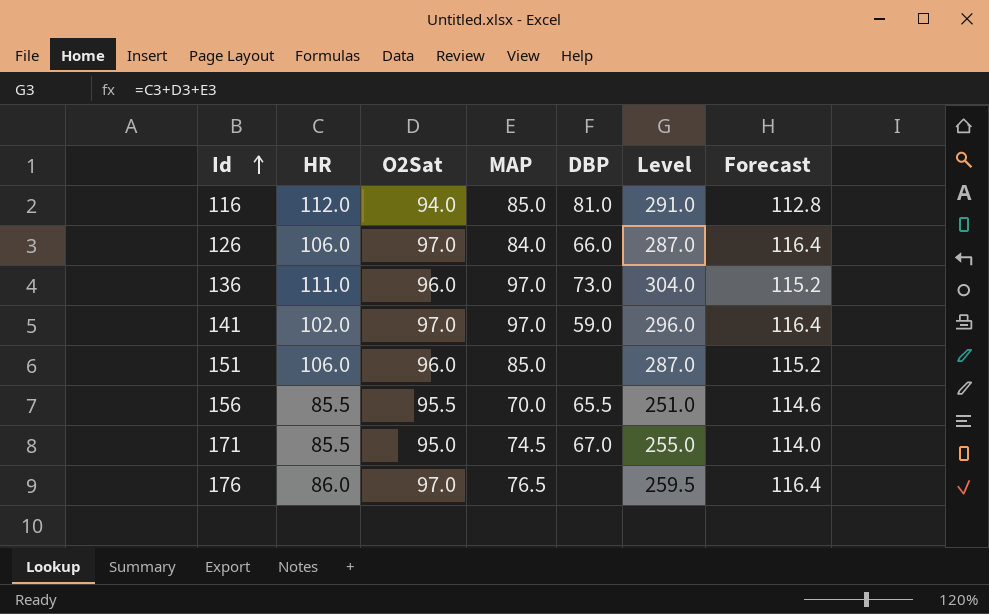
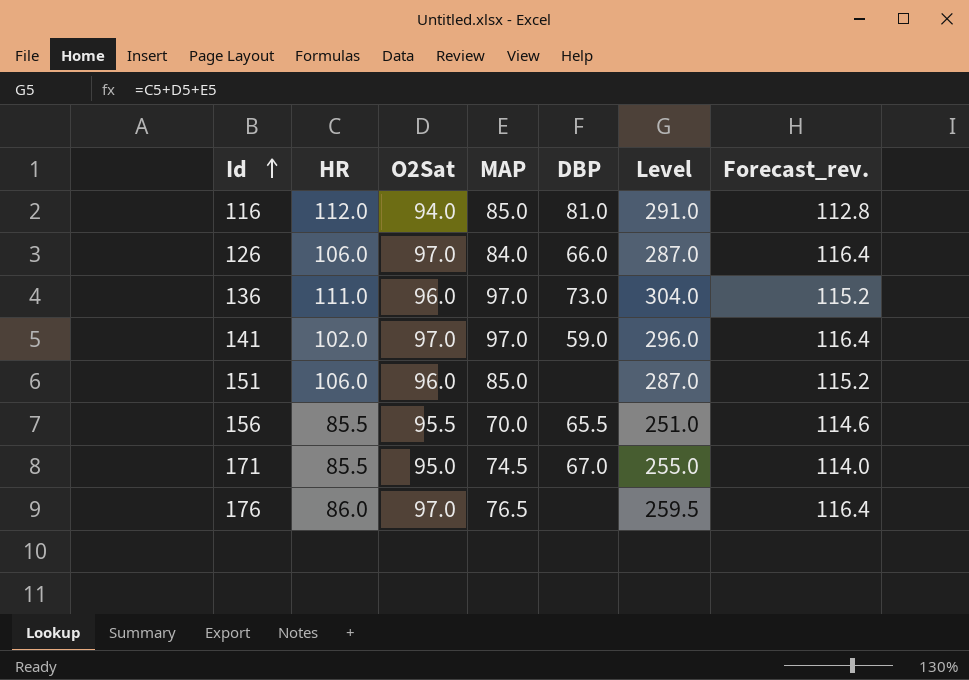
column name: Forecast -> Forecast_rev.

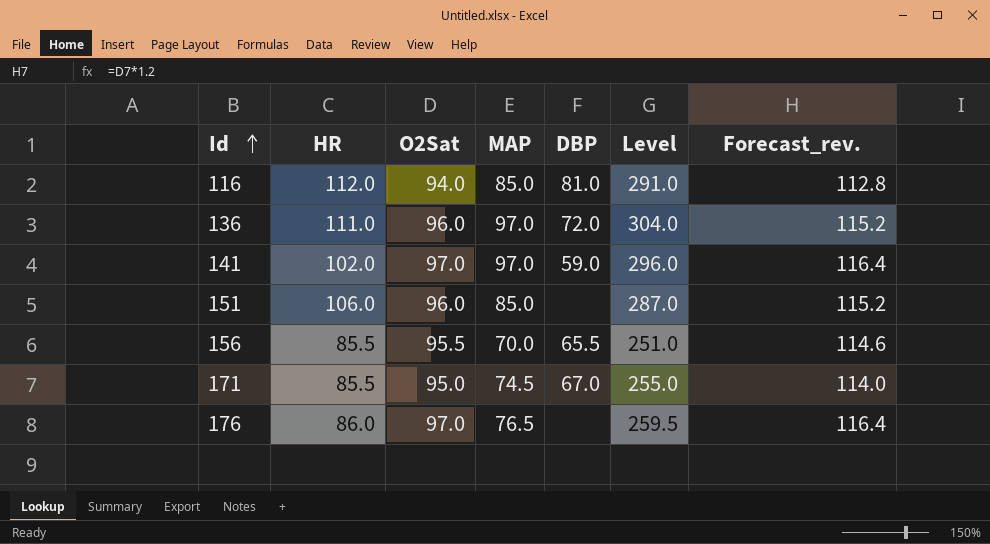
row 126: 106.0 | 97.0 | 84.0 | 66.0 | 287.0 | 116.4 -> none
136 | DBP: 73.0 -> 72.0

